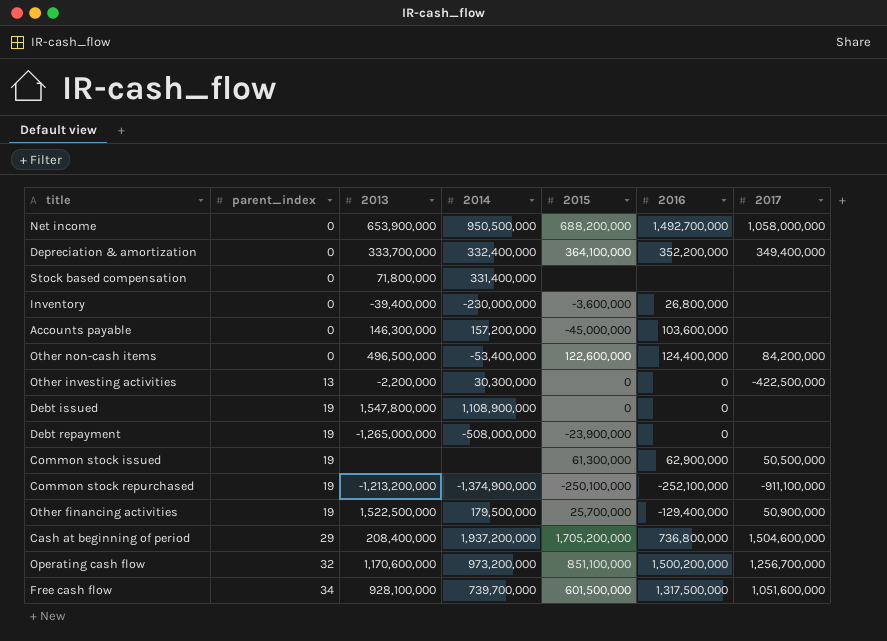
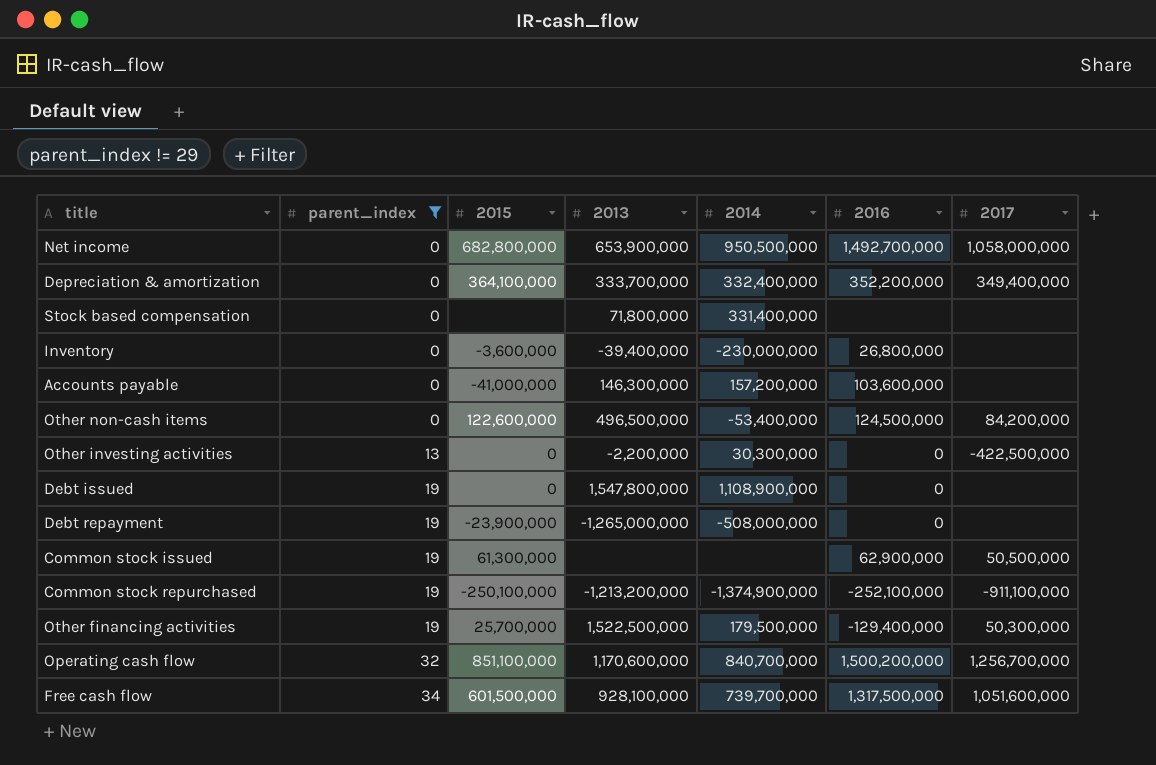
filter: none -> parent_index != 29
column 2015 | position: 5 -> 3
Net income | 2015: 688,200,000 -> 682,800,000
Accounts payable | 2015: -45,000,000 -> -41,000,000
Other non-cash items | 2016: 124,400,000 -> 124,500,000
Other financing activities | 2017: 50,900,000 -> 50,300,000
Operating cash flow | 2014: 973,200,000 -> 840,700,000

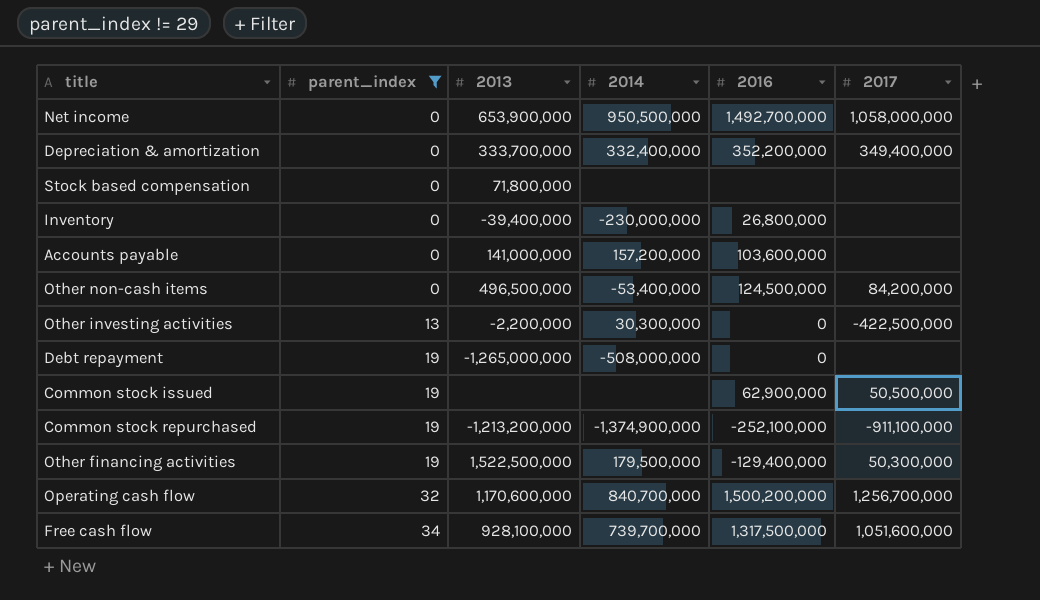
column 2015 | position: 3 -> none
row Debt issued: 19 | 0 | 1,547,800,000 | 1,108,900,000 | 0 | none -> none
Stock based compensation | 2014: 331,400,000 -> none
Accounts payable | 2013: 146,300,000 -> 141,000,000

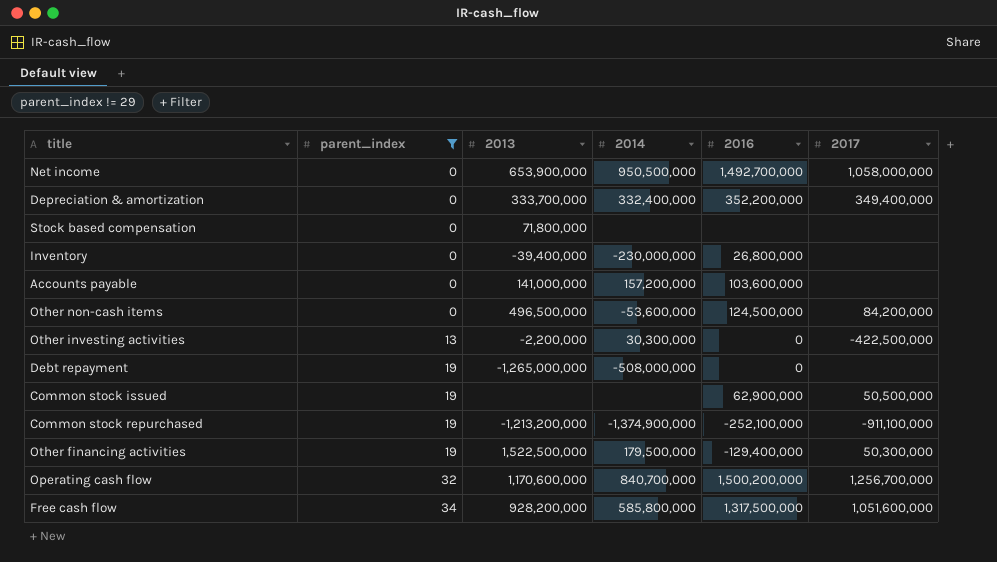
Other non-cash items | 2014: -53,400,000 -> -53,600,000
Free cash flow | 2013: 928,100,000 -> 928,200,000
Free cash flow | 2014: 739,700,000 -> 585,800,000

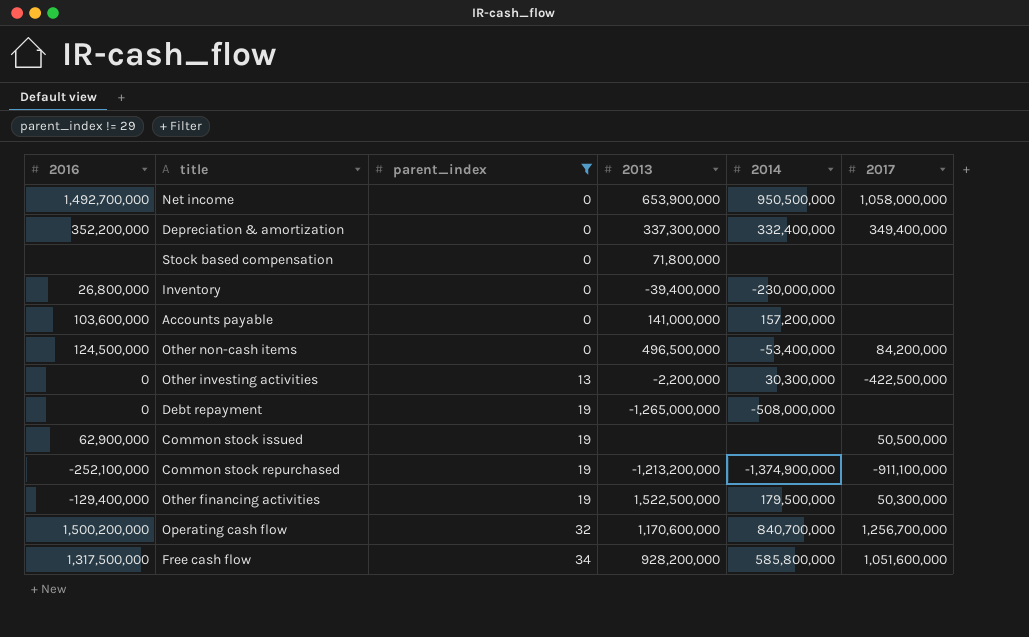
column 2016 | position: 5 -> 1
Depreciation & amortization | 2013: 333,700,000 -> 337,300,000
Other non-cash items | 2014: -53,600,000 -> -53,400,000

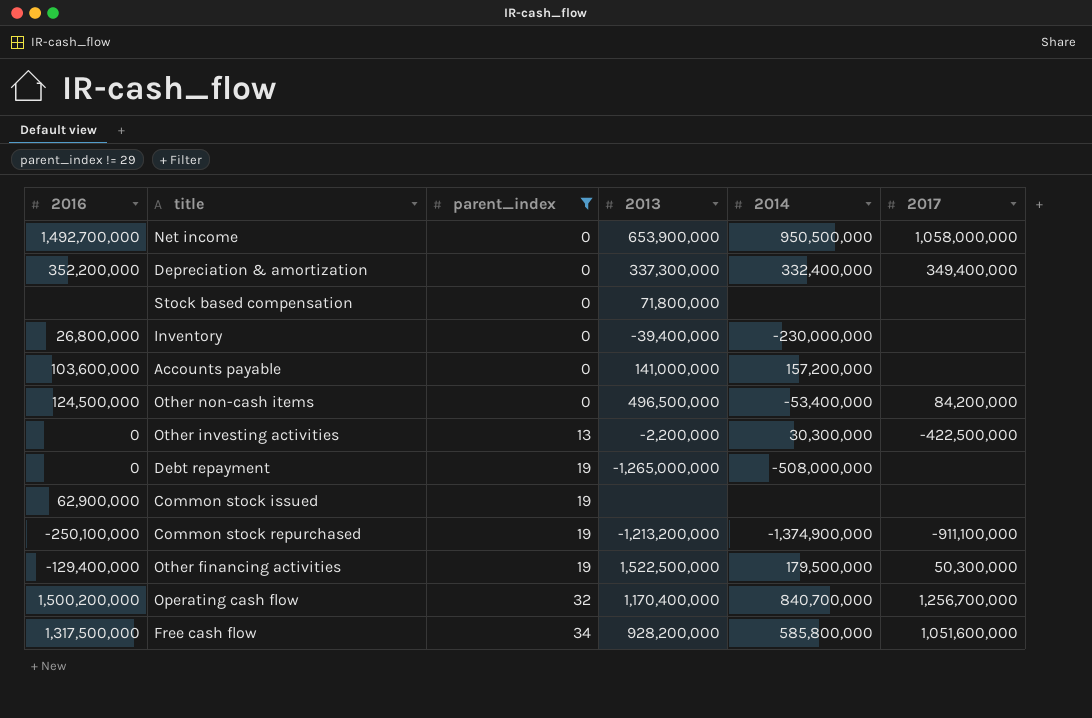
Common stock issued | 2017: 50,500,000 -> none
Common stock repurchased | 2016: -252,100,000 -> -250,100,000
Operating cash flow | 2013: 1,170,600,000 -> 1,170,400,000

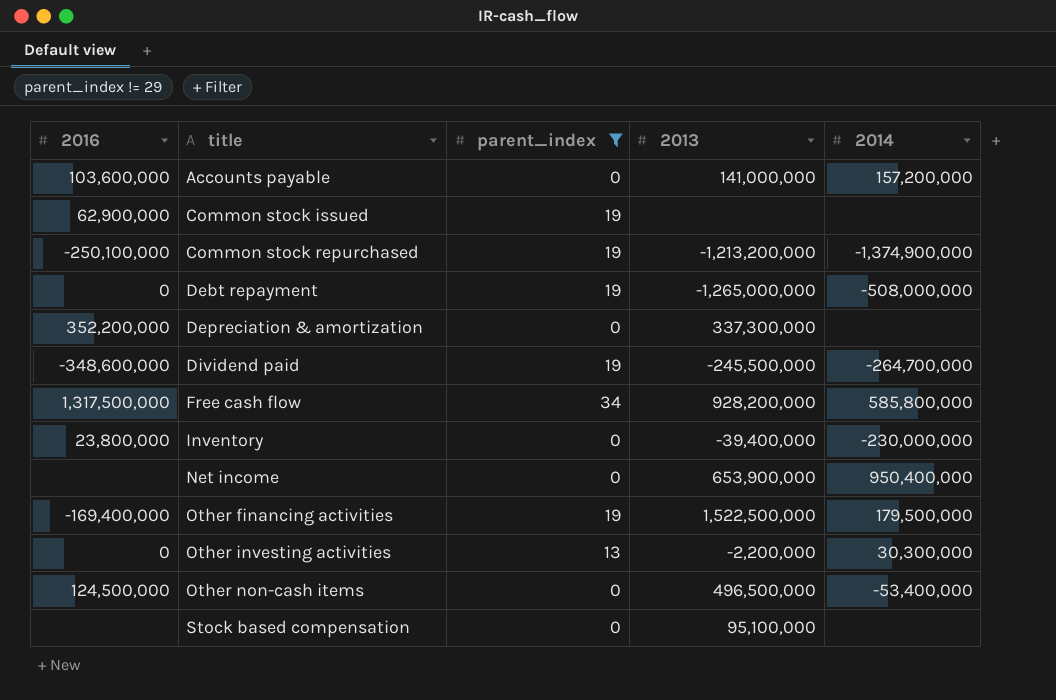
row order: parent_index ascending -> title ascending
column 2017 | position: 6 -> none
row Operating cash flow: 1,500,200,000 | 32 | 1,170,400,000 | 840,700,000 | 1,256,700,000 -> none
Depreciation & amortization | 2014: 332,400,000 -> none
row Dividend paid: none -> -348,600,000 | 19 | -245,500,000 | -264,700,000
Inventory | 2016: 26,800,000 -> 23,800,000
Net income | 2016: 1,492,700,000 -> none
Net income | 2014: 950,500,000 -> 950,400,000
Other financing activities | 2016: -129,400,000 -> -169,400,000
Stock based compensation | 2013: 71,800,000 -> 95,100,000

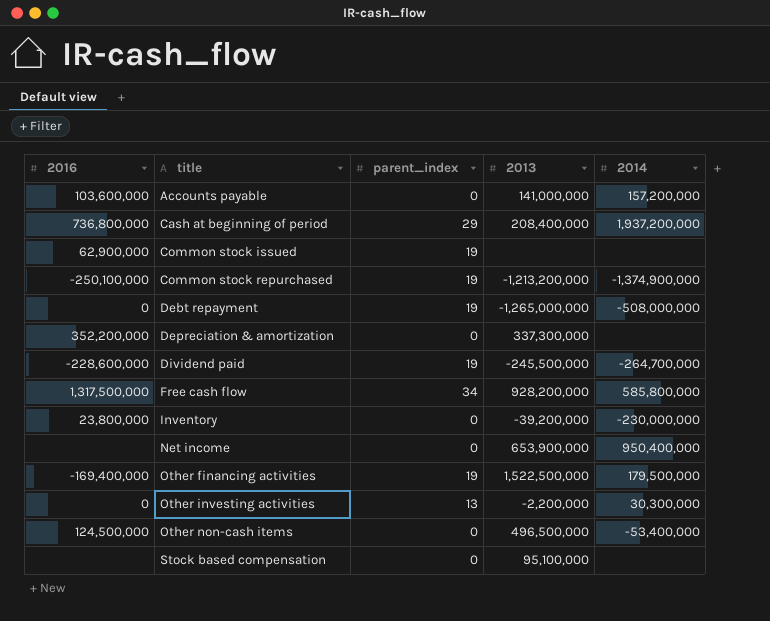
filter: parent_index != 29 -> none
Dividend paid | 2016: -348,600,000 -> -228,600,000
Inventory | 2013: -39,400,000 -> -39,200,000

